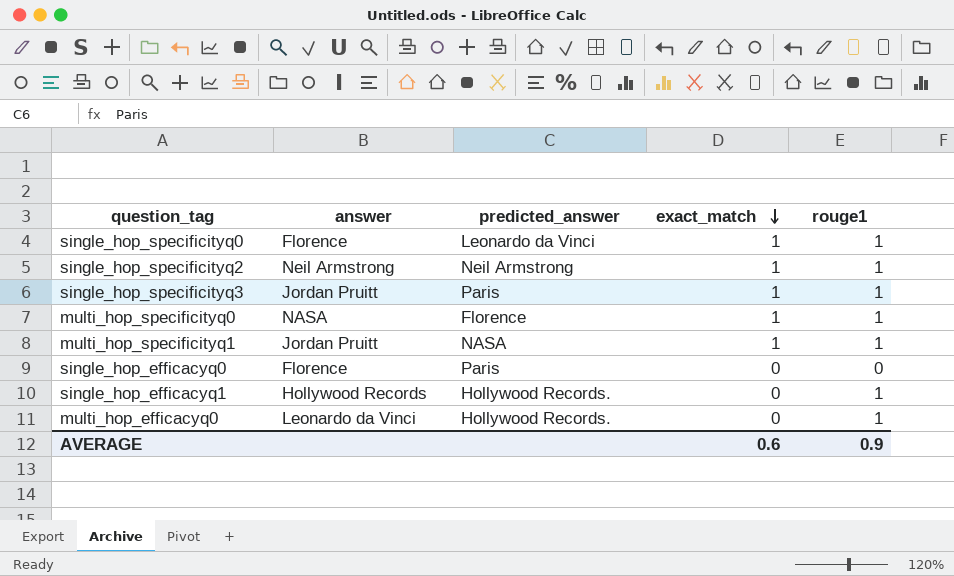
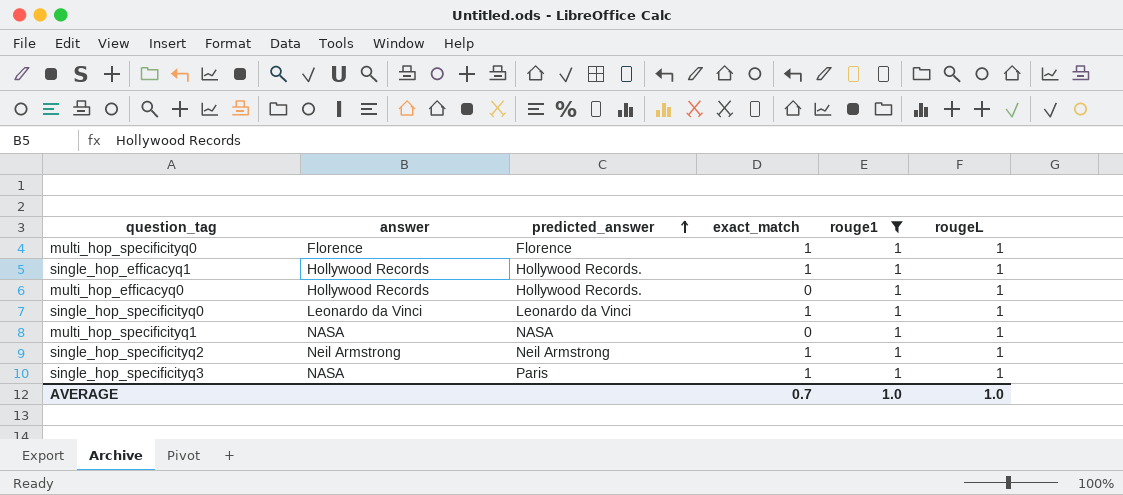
filter: none -> rouge1 = 1
row order: exact_match descending -> predicted_answer ascending
column rougeL | position: none -> 6
multi_hop_specificityq0 | answer: NASA -> Florence
single_hop_efficacyq1 | exact_match: 0 -> 1
multi_hop_efficacyq0 | answer: Leonardo da Vinci -> Hollywood Records
single_hop_specificityq0 | answer: Florence -> Leonardo da Vinci
multi_hop_specificityq1 | answer: Jordan Pruitt -> NASA
multi_hop_specificityq1 | exact_match: 1 -> 0
single_hop_specificityq3 | answer: Jordan Pruitt -> NASA
AVERAGE | exact_match: 0.6 -> 0.7
AVERAGE | rouge1: 0.9 -> 1.0

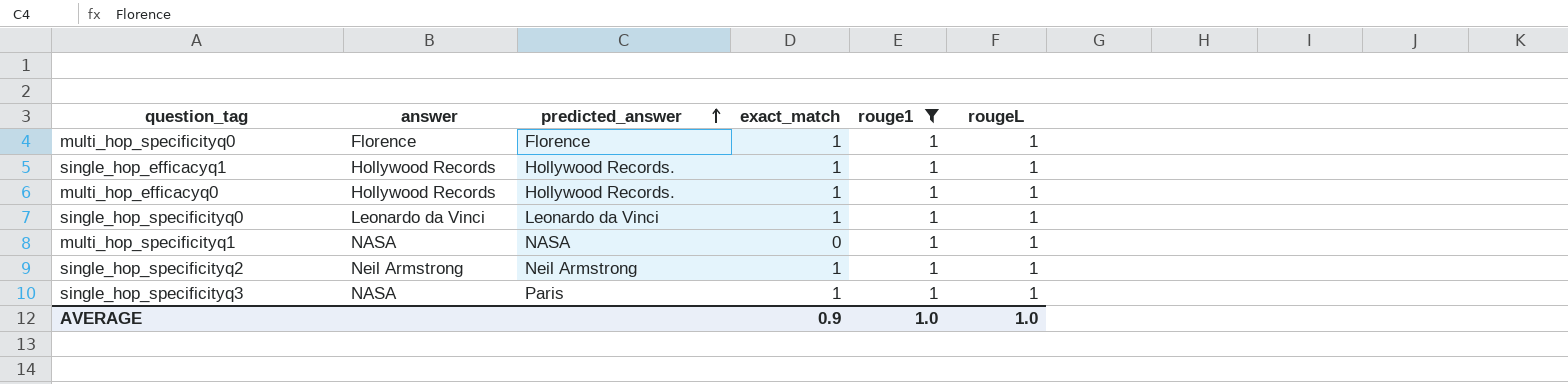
multi_hop_efficacyq0 | exact_match: 0 -> 1
AVERAGE | exact_match: 0.7 -> 0.9

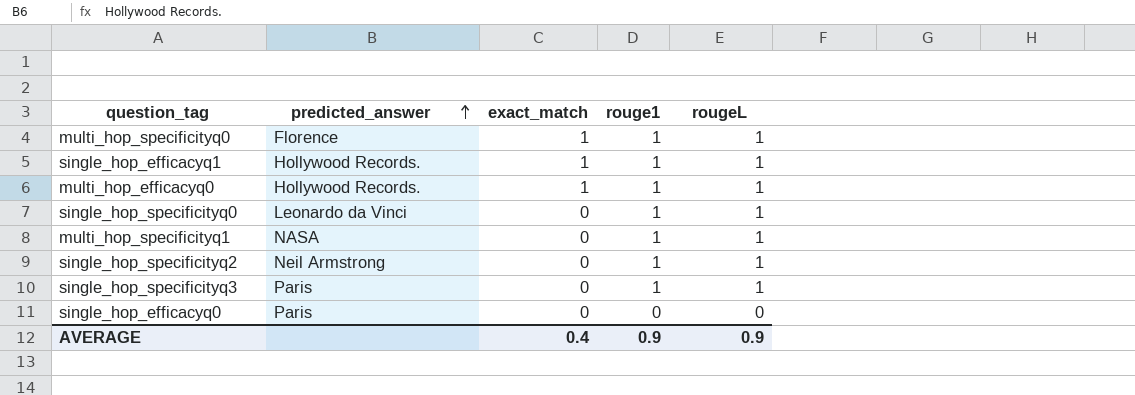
filter: rouge1 = 1 -> none
column answer | position: 2 -> none
single_hop_specificityq0 | exact_match: 1 -> 0
single_hop_specificityq2 | exact_match: 1 -> 0
single_hop_specificityq3 | exact_match: 1 -> 0
AVERAGE | exact_match: 0.9 -> 0.4
AVERAGE | rouge1: 1.0 -> 0.9
AVERAGE | rougeL: 1.0 -> 0.9

